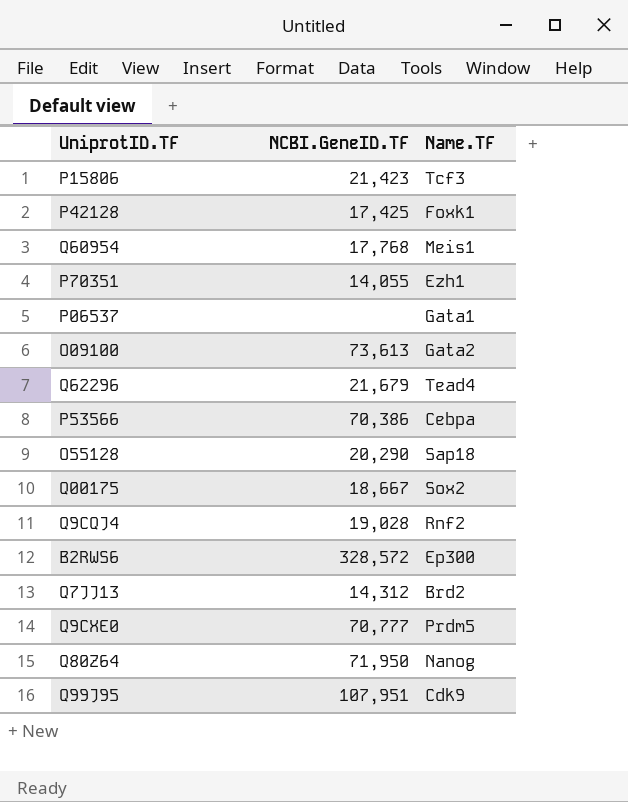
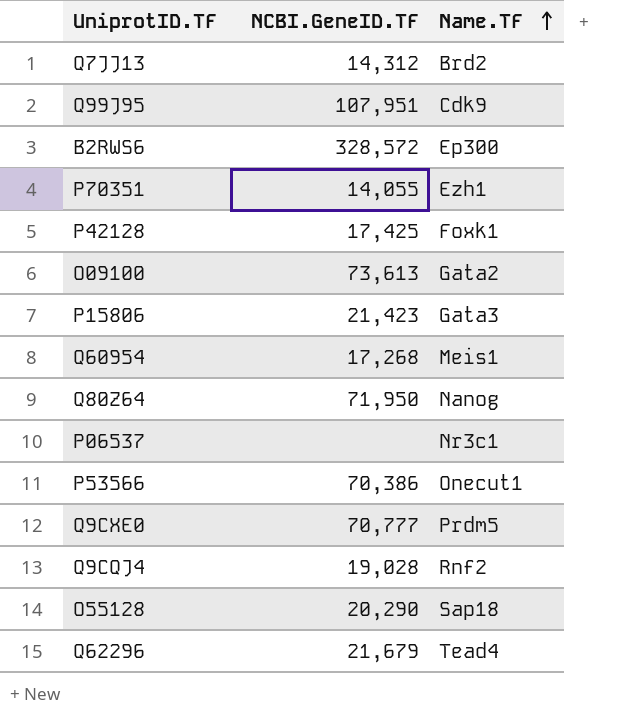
row order: none -> Name.TF ascending
row Q00175: 18,667 | Sox2 -> none
P15806 | Name.TF: Tcf3 -> Gata3
Q60954 | NCBI.GeneID.TF: 17,768 -> 17,268
P06537 | Name.TF: Gata1 -> Nr3c1
P53566 | Name.TF: Cebpa -> Onecut1

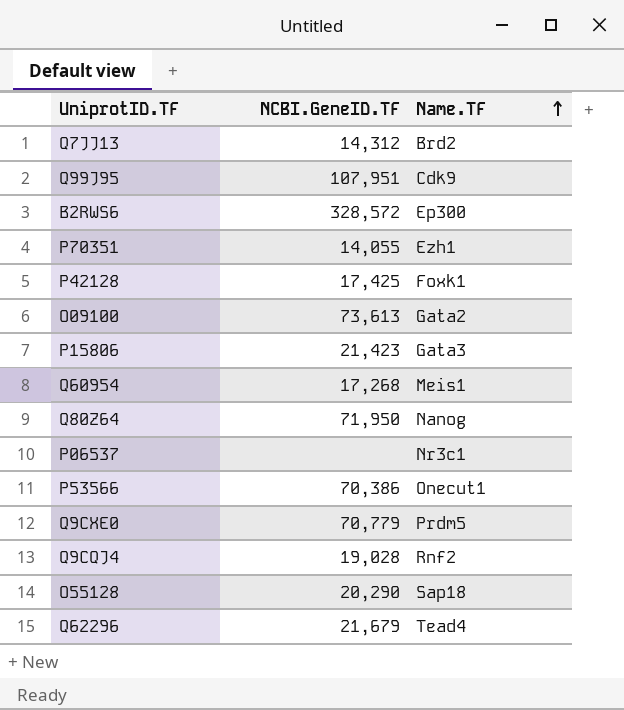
Q9CXE0 | NCBI.GeneID.TF: 70,777 -> 70,779

